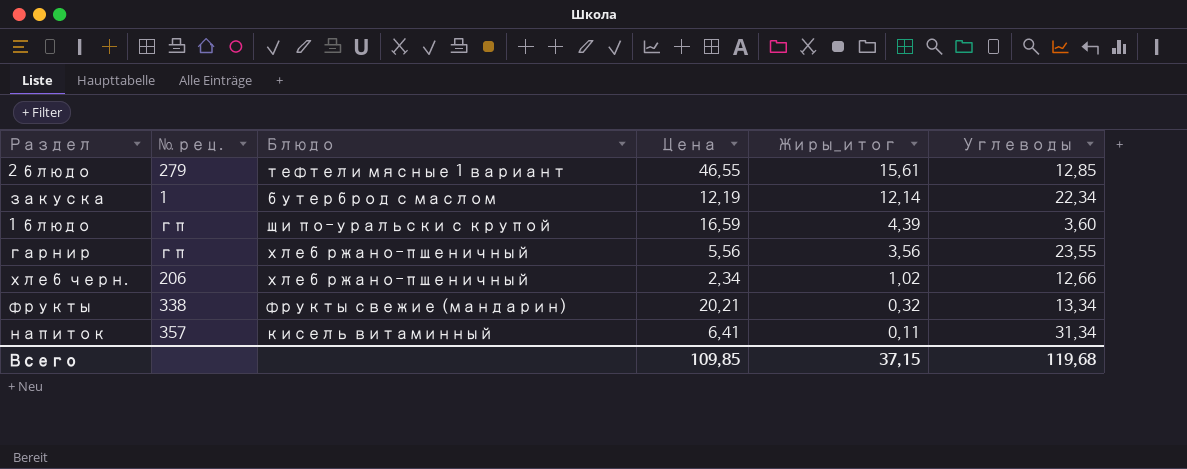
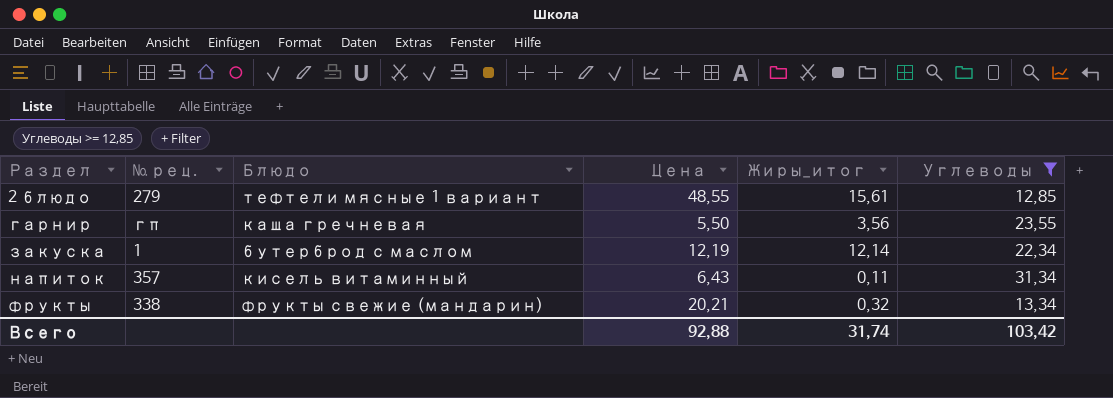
filter: none -> Углеводы >= 12,85
row order: Жиры_итог descending -> Раздел ascending
2 блюдо | Цена: 46,55 -> 48,55
гарнир | Блюдо: хлеб ржано-пшеничный -> каша гречневая
гарнир | Цена: 5,56 -> 5,50
напиток | Цена: 6,41 -> 6,43
Всего | Цена: 109,85 -> 92,88
Всего | Жиры_итог: 37,15 -> 31,74
Всего | Углеводы: 119,68 -> 103,42

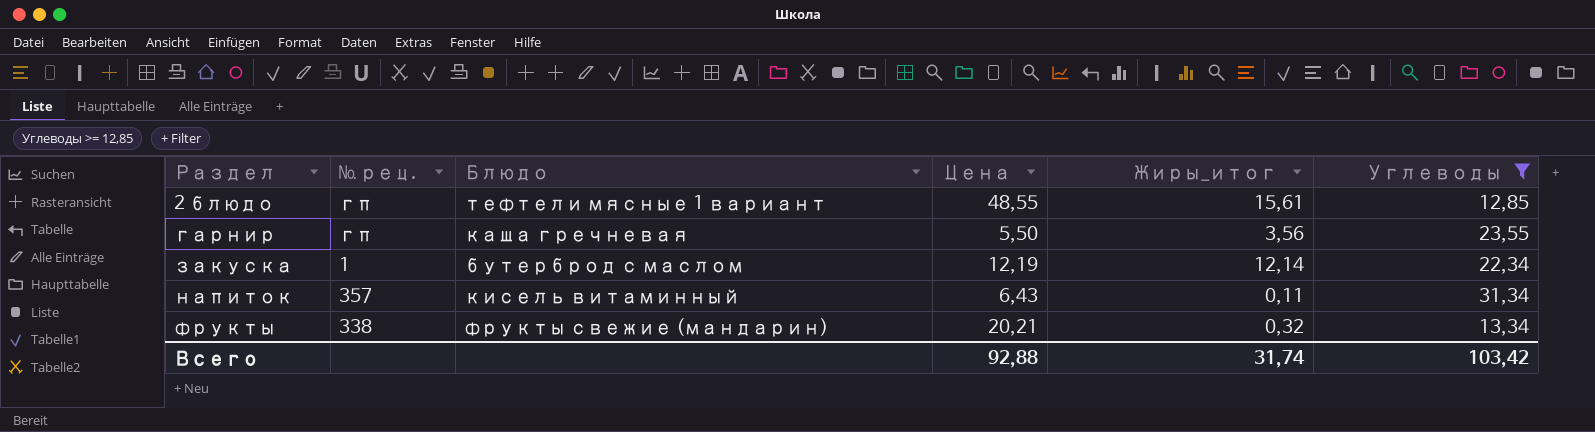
2 блюдо | № рец.: 279 -> гп

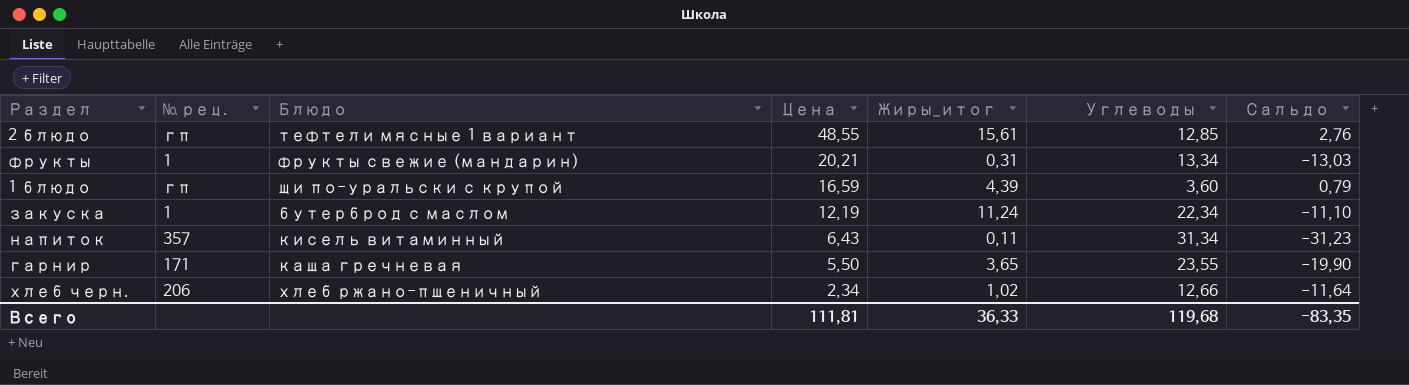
filter: Углеводы >= 12,85 -> none
row order: Раздел ascending -> Цена descending
column Сальдо | formula: none -> [Жиры_итог] - [Углеводы]
фрукты | № рец.: 338 -> 1
фрукты | Жиры_итог: 0,32 -> 0,31
закуска | Жиры_итог: 12,14 -> 11,24
гарнир | № рец.: гп -> 171
гарнир | Жиры_итог: 3,56 -> 3,65
Всего | Цена: 92,88 -> 111,81
Всего | Жиры_итог: 31,74 -> 36,33
Всего | Углеводы: 103,42 -> 119,68

